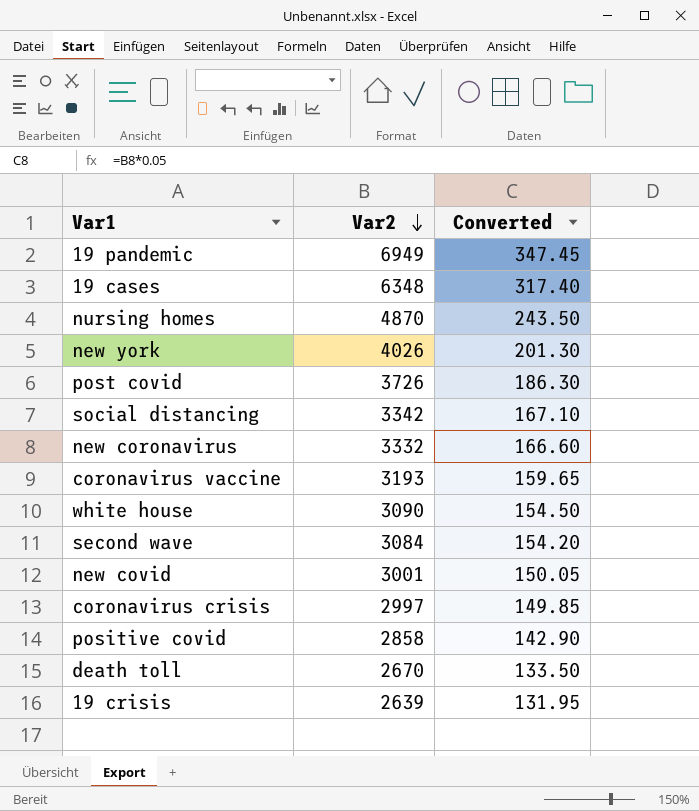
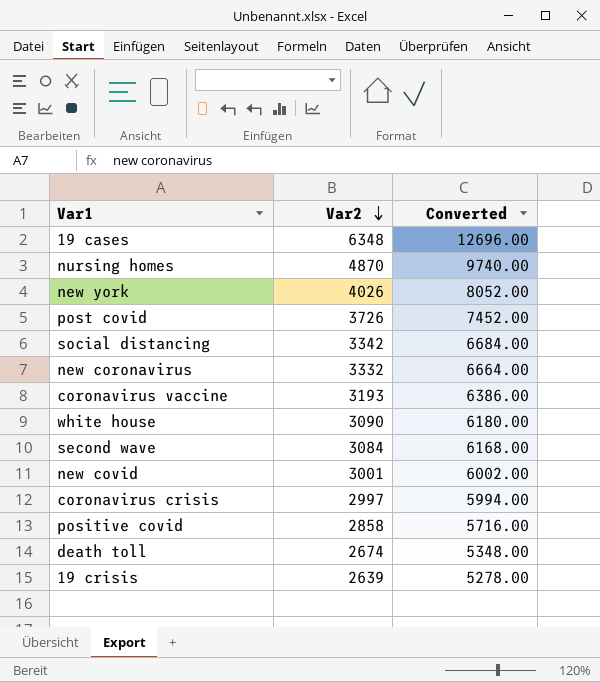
column Converted | formula: [Var2] * 0.05 -> [Var2] * 2
row 19 pandemic: 6949 | 347.45 -> none
death toll | Var2: 2670 -> 2674

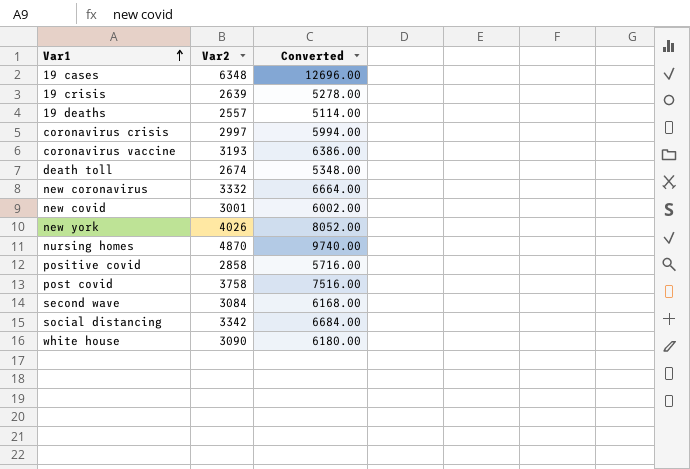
row order: Var2 descending -> Var1 ascending
row 19 deaths: none -> 2557 | 5114.00
post covid | Var2: 3726 -> 3758
post covid | Converted: 7452.00 -> 7516.00

